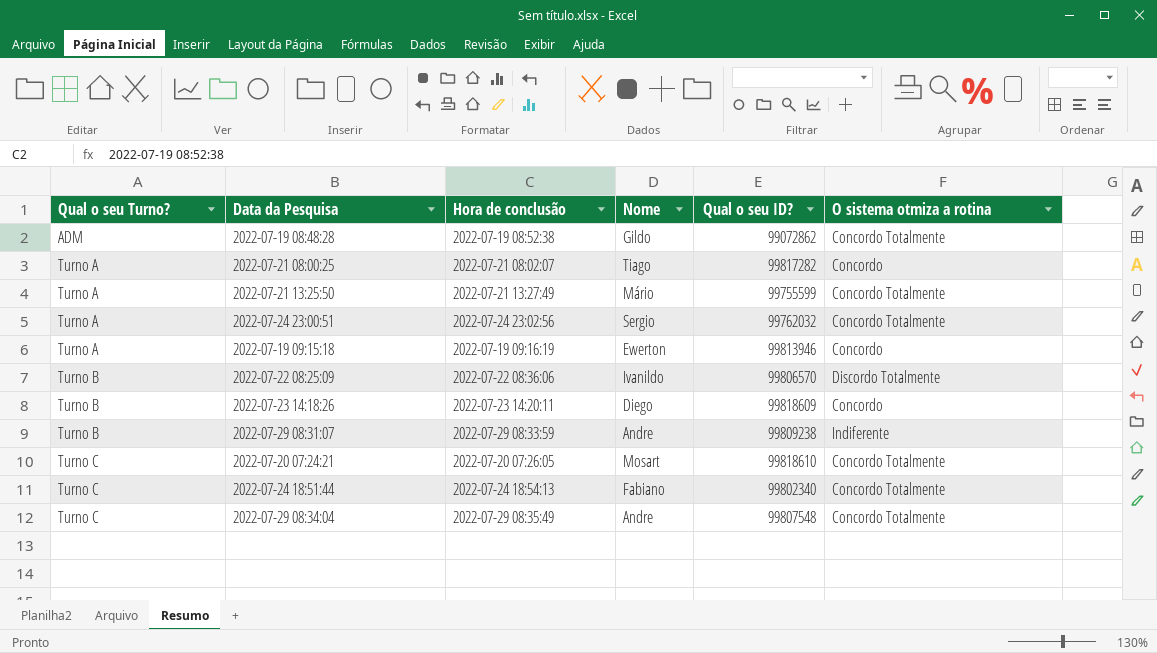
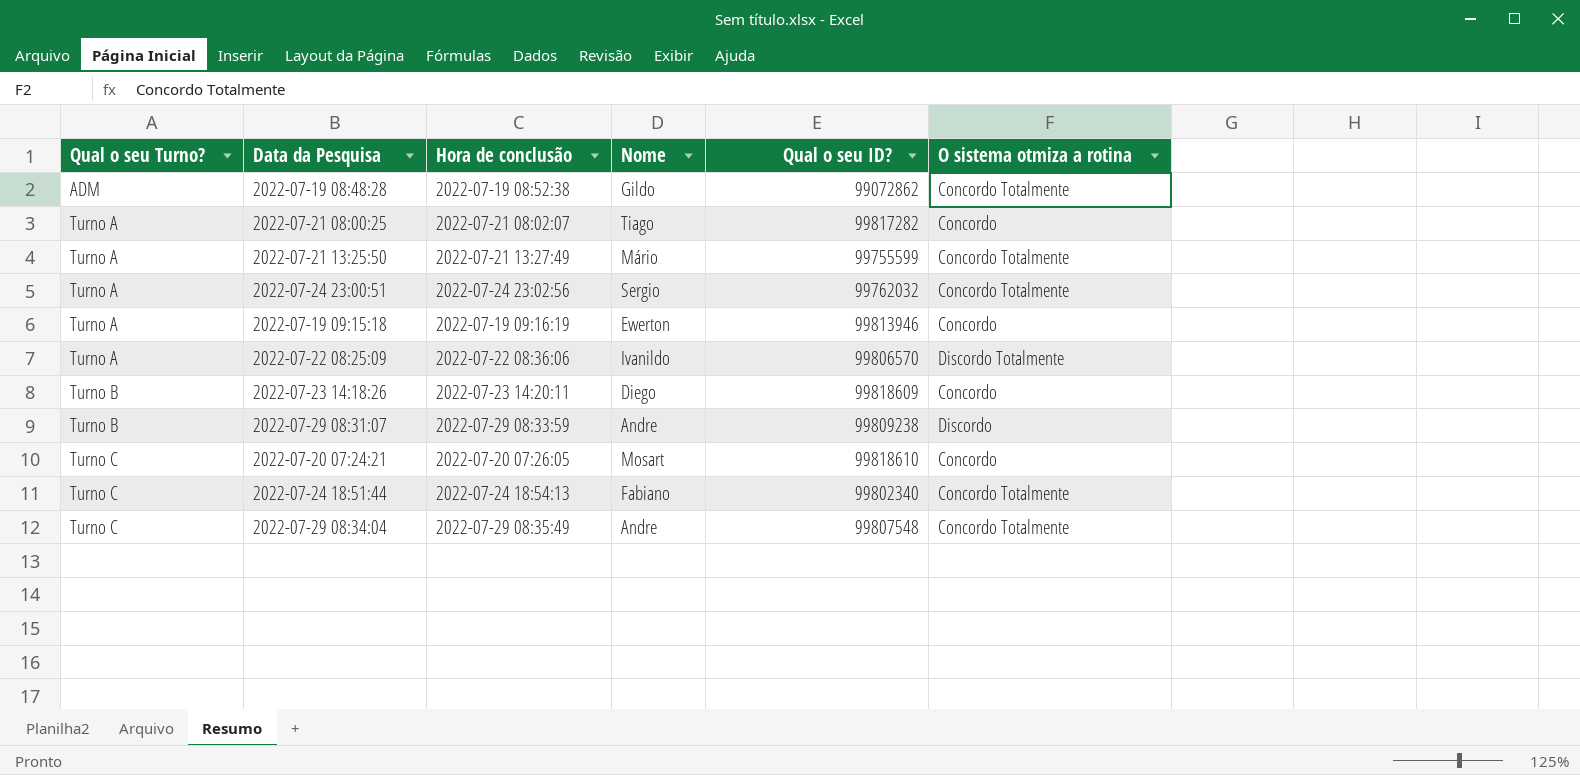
2022-07-22 08:25:09 | Qual o seu Turno?: Turno B -> Turno A
2022-07-29 08:31:07 | O sistema otmiza a rotina: Indiferente -> Discordo
2022-07-20 07:24:21 | O sistema otmiza a rotina: Concordo Totalmente -> Concordo

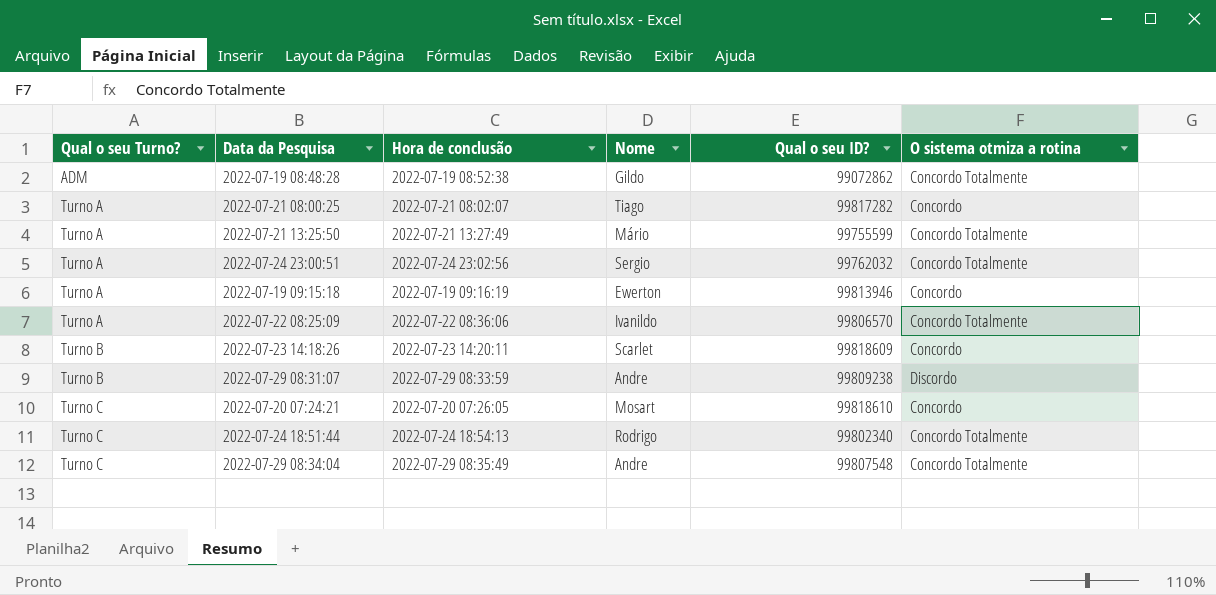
2022-07-22 08:25:09 | O sistema otmiza a rotina: Discordo Totalmente -> Concordo Totalmente
2022-07-23 14:18:26 | Nome: Diego -> Scarlet
2022-07-24 18:51:44 | Nome: Fabiano -> Rodrigo

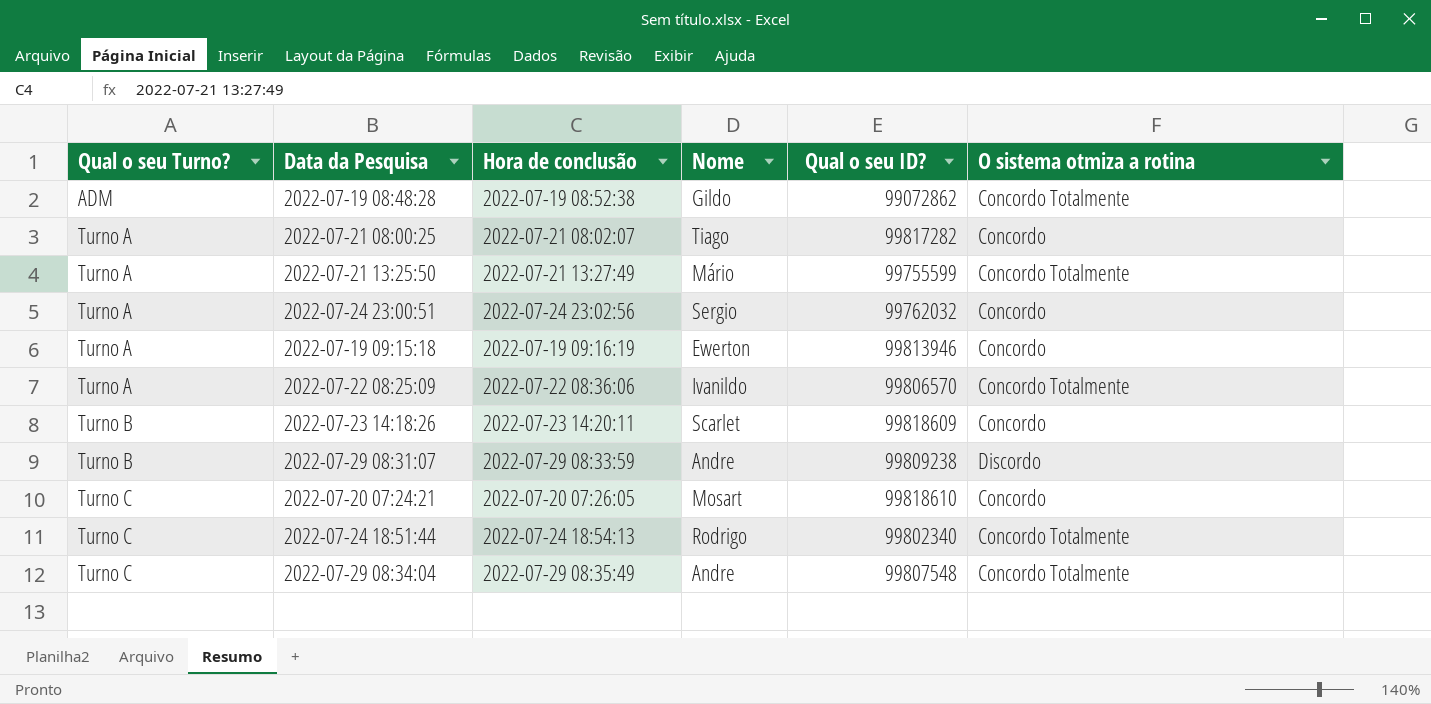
2022-07-24 23:00:51 | O sistema otmiza a rotina: Concordo Totalmente -> Concordo

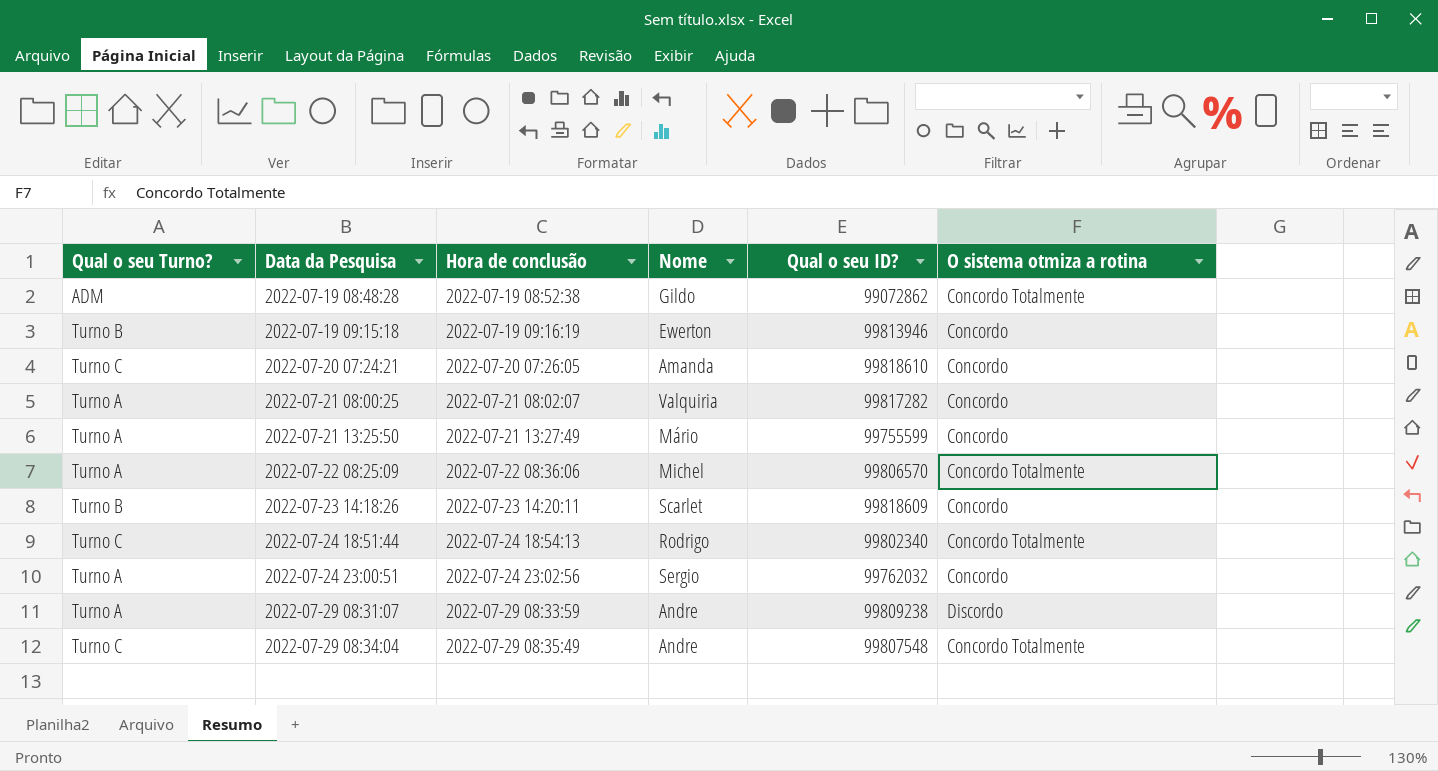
row order: Qual o seu Turno? ascending -> Data da Pesquisa ascending
2022-07-19 09:15:18 | Qual o seu Turno?: Turno A -> Turno B
2022-07-20 07:24:21 | Nome: Mosart -> Amanda
2022-07-21 08:00:25 | Nome: Tiago -> Valquiria
2022-07-21 13:25:50 | O sistema otmiza a rotina: Concordo Totalmente -> Concordo
2022-07-22 08:25:09 | Nome: Ivanildo -> Michel
2022-07-29 08:31:07 | Qual o seu Turno?: Turno B -> Turno A

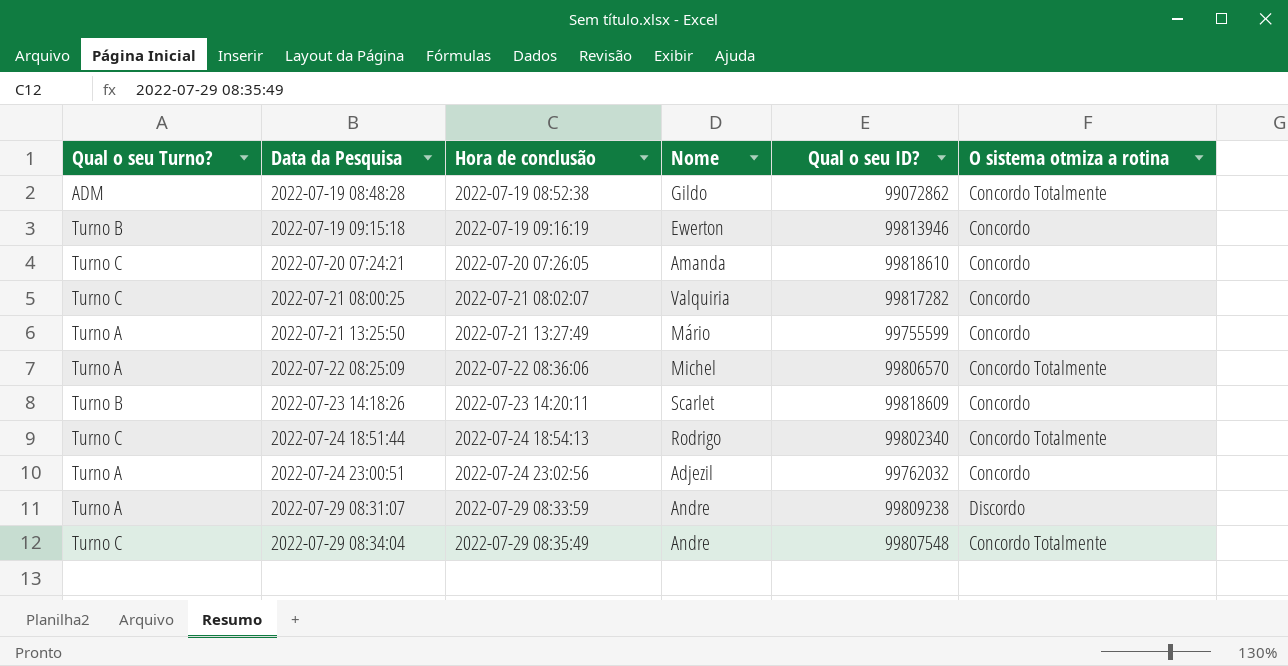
2022-07-21 08:00:25 | Qual o seu Turno?: Turno A -> Turno C
2022-07-24 23:00:51 | Nome: Sergio -> Adjezil

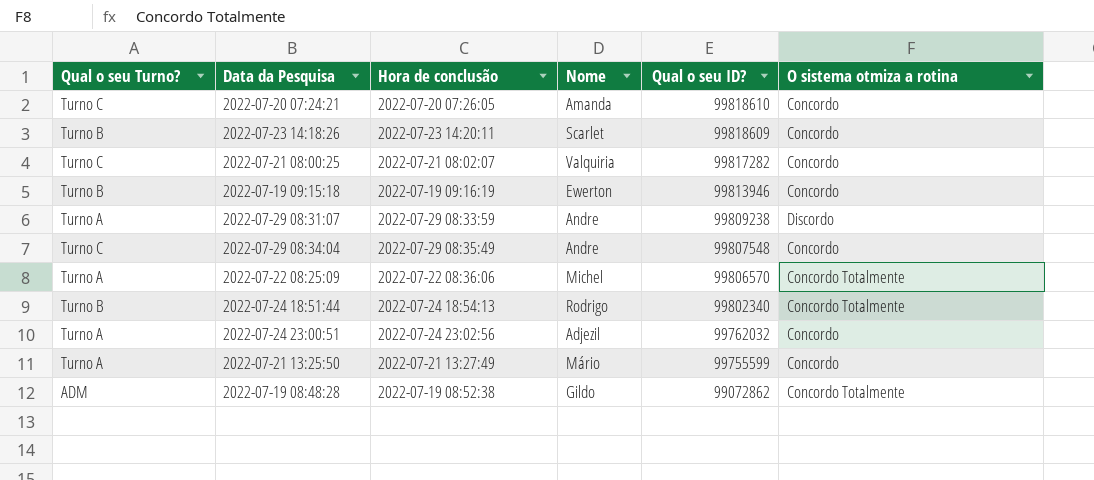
row order: Data da Pesquisa ascending -> Qual o seu ID? descending
2022-07-29 08:34:04 | O sistema otmiza a rotina: Concordo Totalmente -> Concordo
2022-07-24 18:51:44 | Qual o seu Turno?: Turno C -> Turno B

